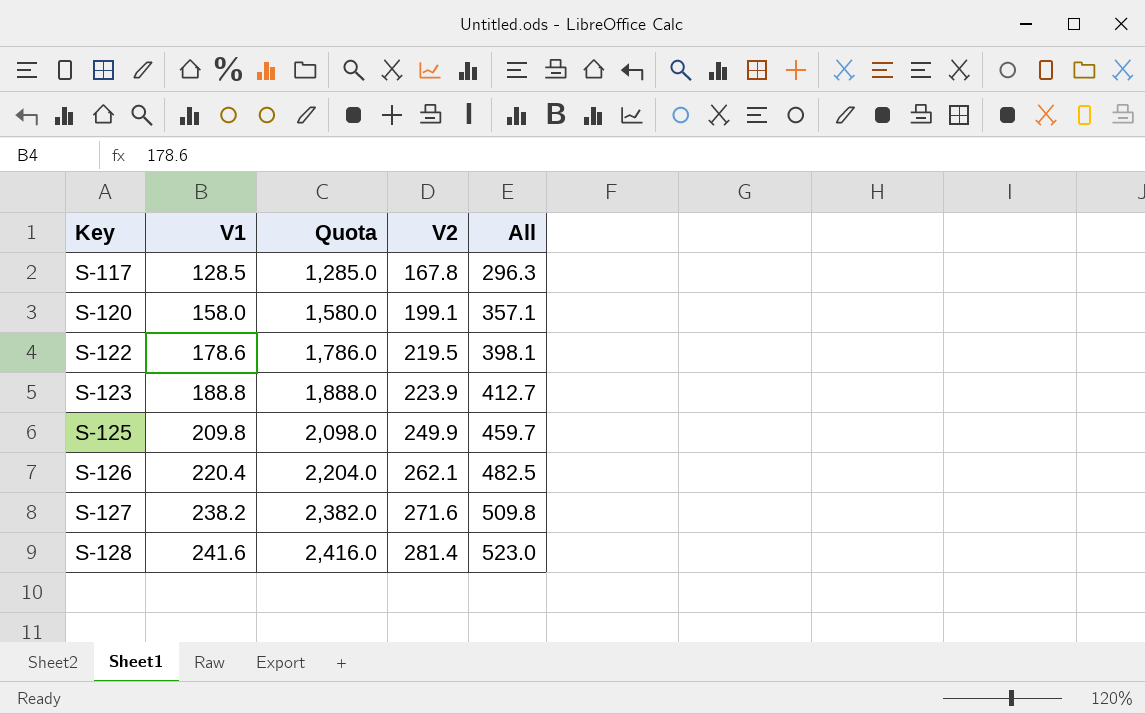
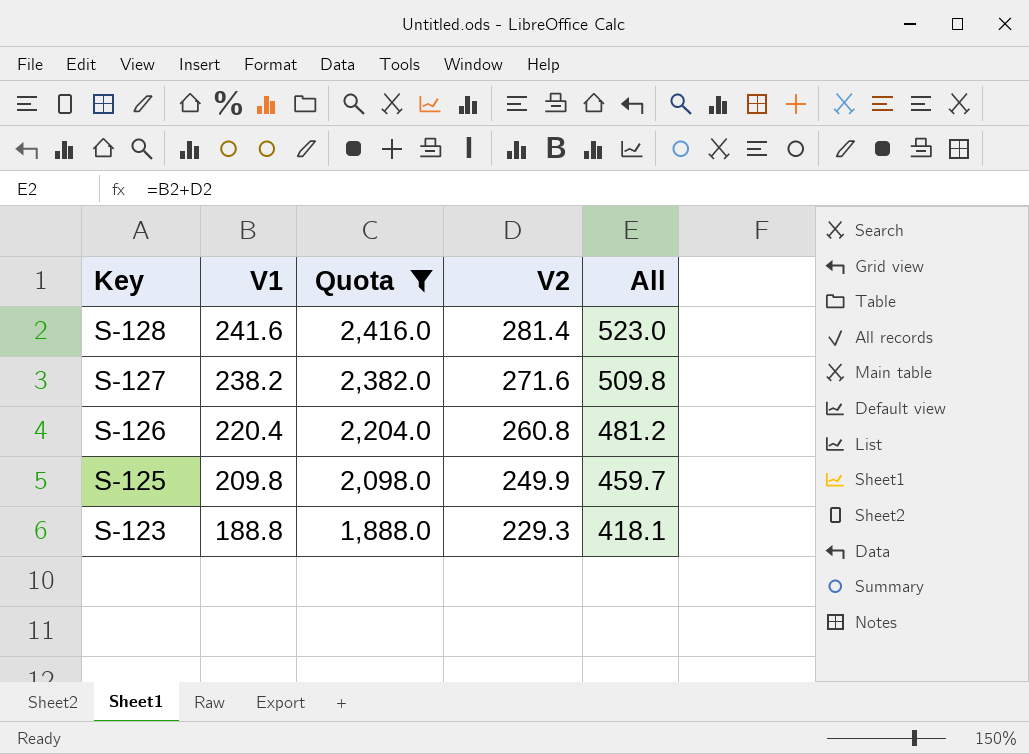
filter: none -> Quota >= 1,888.0
row order: Key ascending -> Key descending
S-126 | V2: 262.1 -> 260.8
S-126 | All: 482.5 -> 481.2
S-123 | V2: 223.9 -> 229.3
S-123 | All: 412.7 -> 418.1

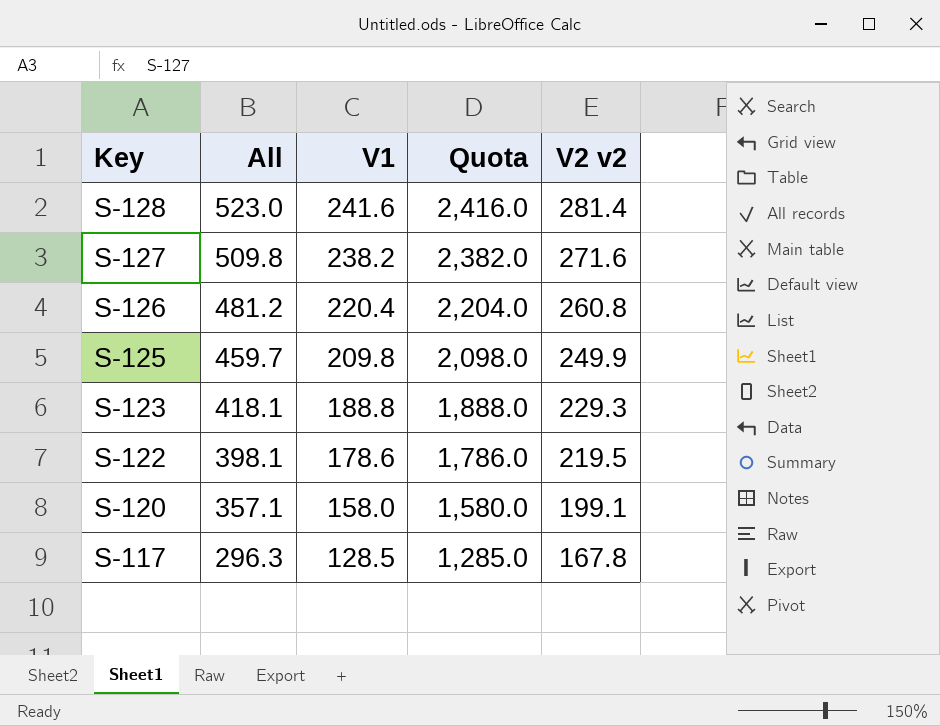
filter: Quota >= 1,888.0 -> none
column All | position: 5 -> 2
column name: V2 -> V2 v2

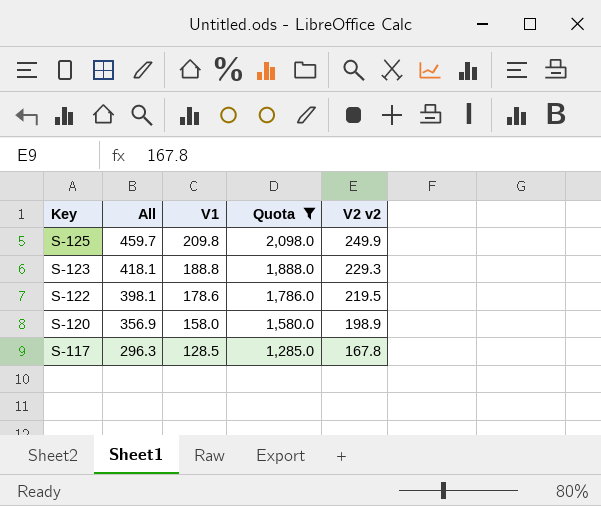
filter: none -> Quota <= 2,098.0
S-120 | All: 357.1 -> 356.9
S-120 | V2 v2: 199.1 -> 198.9

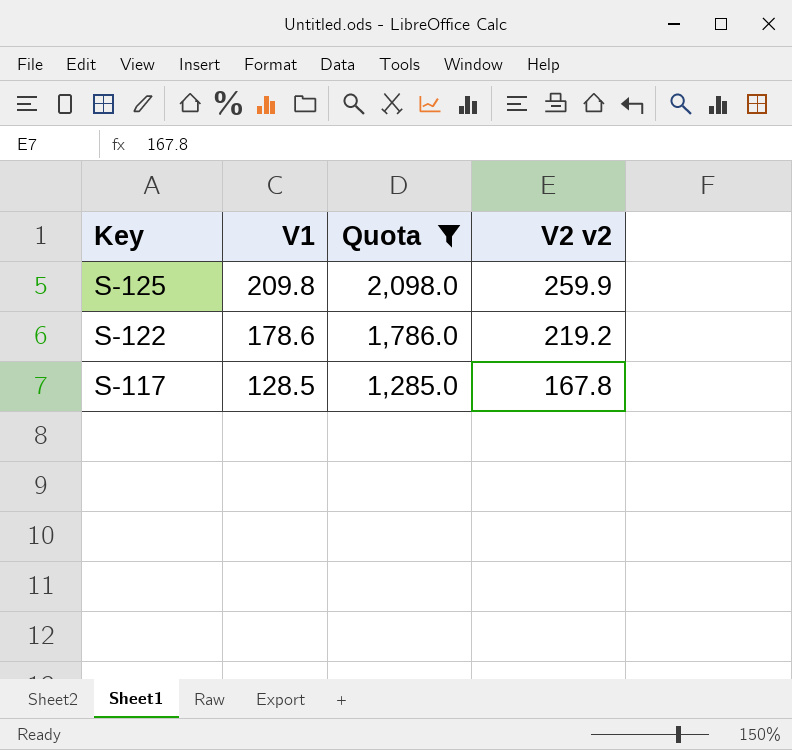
column All | formula: [V1] + [V2 v2] -> none
row S-123: 418.1 | 188.8 | 1,888.0 | 229.3 -> none
row S-120: 356.9 | 158.0 | 1,580.0 | 198.9 -> none
S-125 | V2 v2: 249.9 -> 259.9
S-122 | V2 v2: 219.5 -> 219.2

